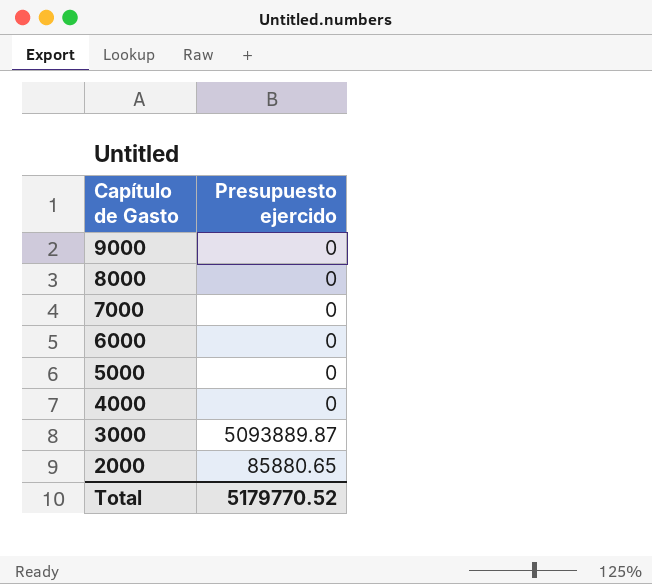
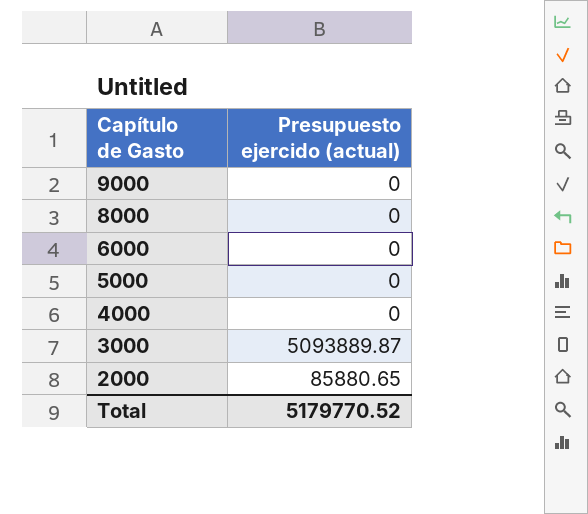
column name: Presupuesto ejercido -> Presupuesto ejercido (actual)
row 7000: 0 -> none

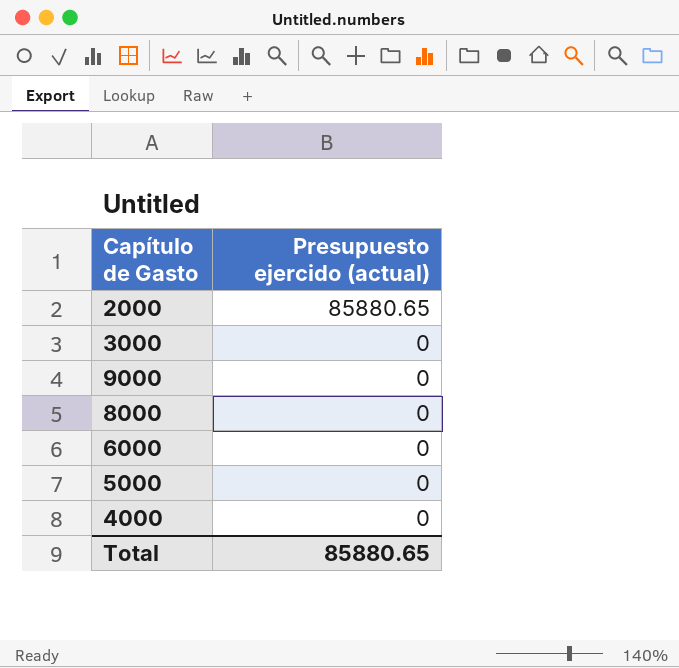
row order: Capítulo de Gasto descending -> Presupuesto ejercido (actual) descending
3000 | Presupuesto ejercido (actual): 5093889.87 -> 0
Total | Presupuesto ejercido (actual): 5179770.52 -> 85880.65

